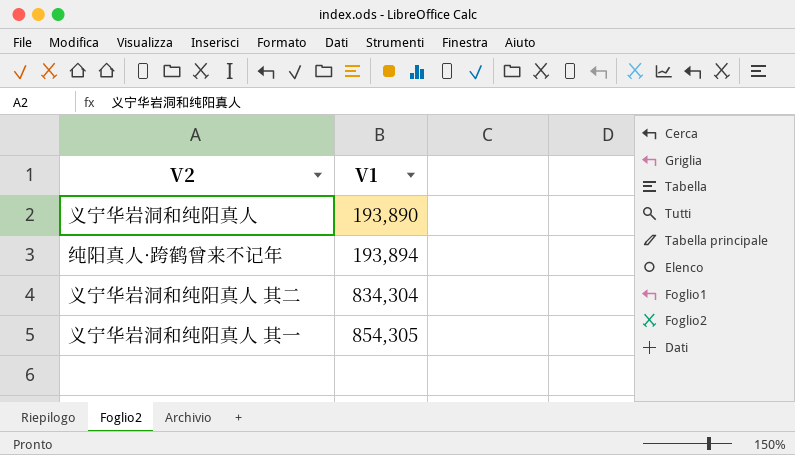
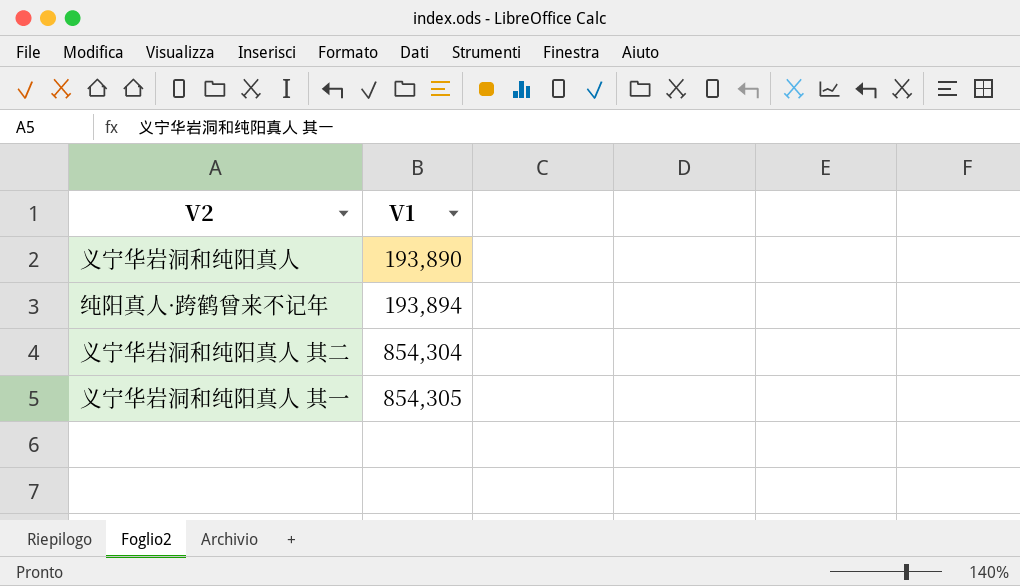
义宁华岩洞和纯阳真人 其二 | V1: 834,304 -> 854,304

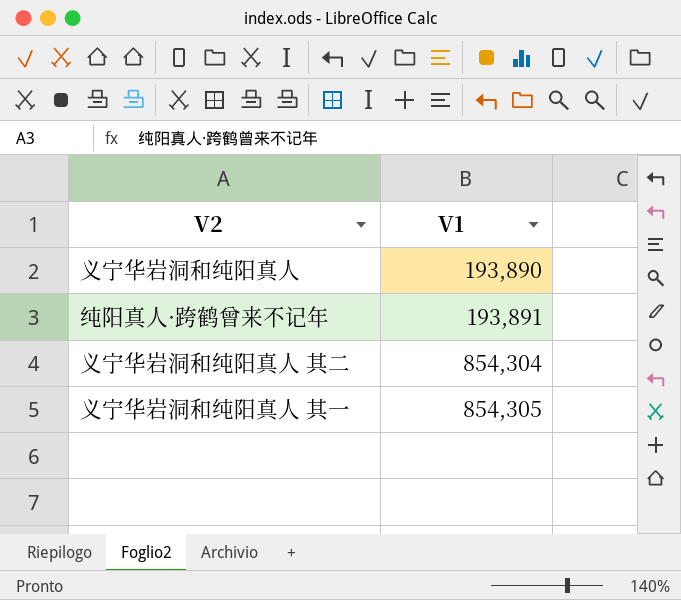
纯阳真人·跨鹤曾来不记年 | V1: 193,894 -> 193,891

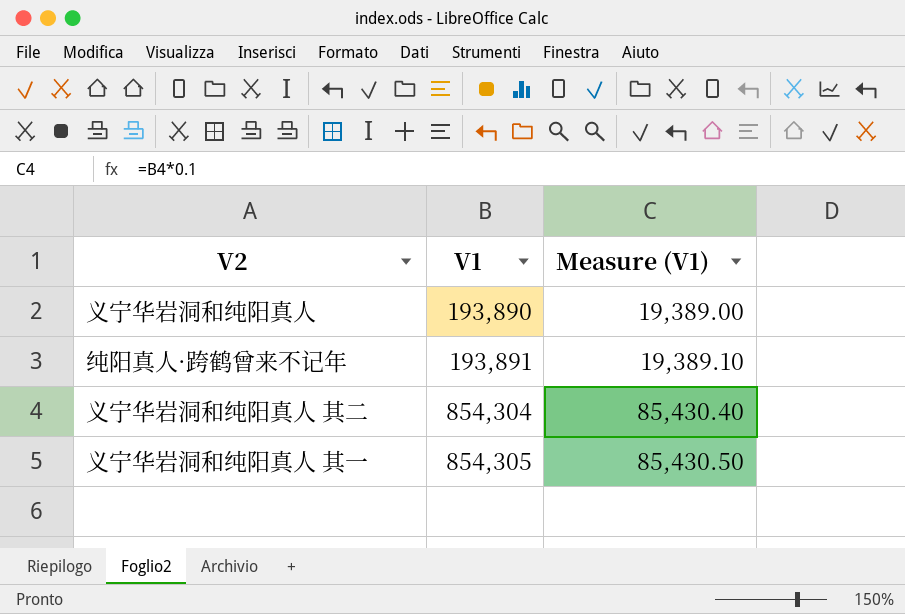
column Measure (V1) | formula: none -> [V1] * 0.1

